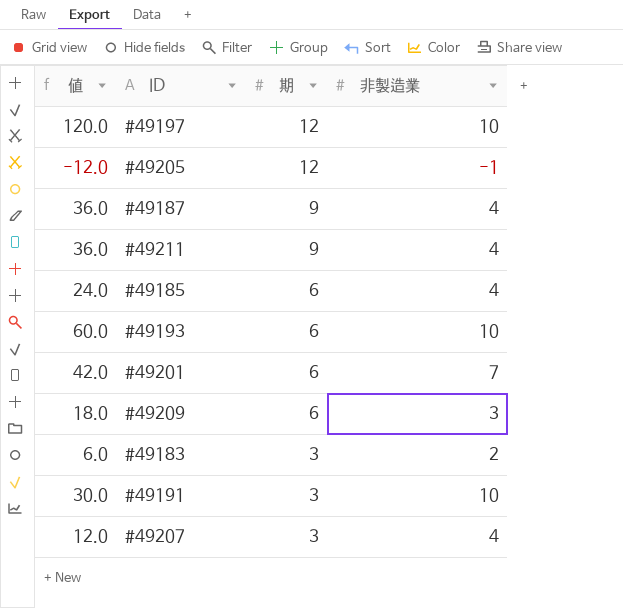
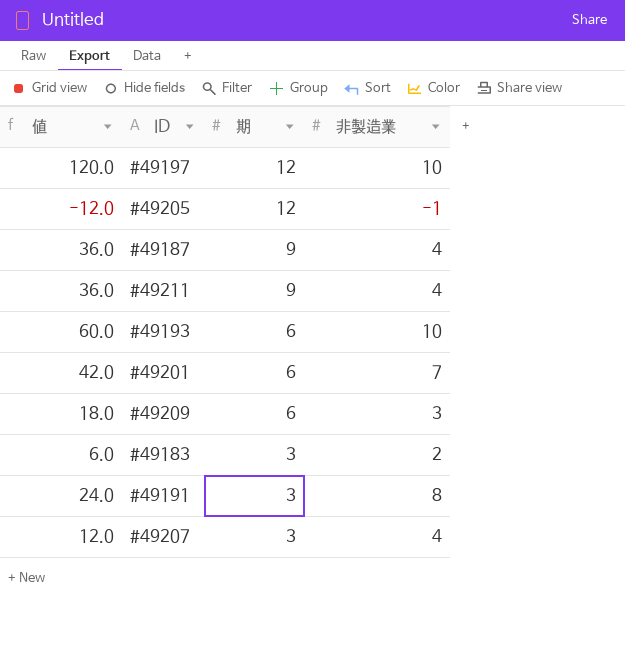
row #49185: 24.0 | 6 | 4 -> none
#49191 | 値: 30.0 -> 24.0
#49191 | 非製造業: 10 -> 8

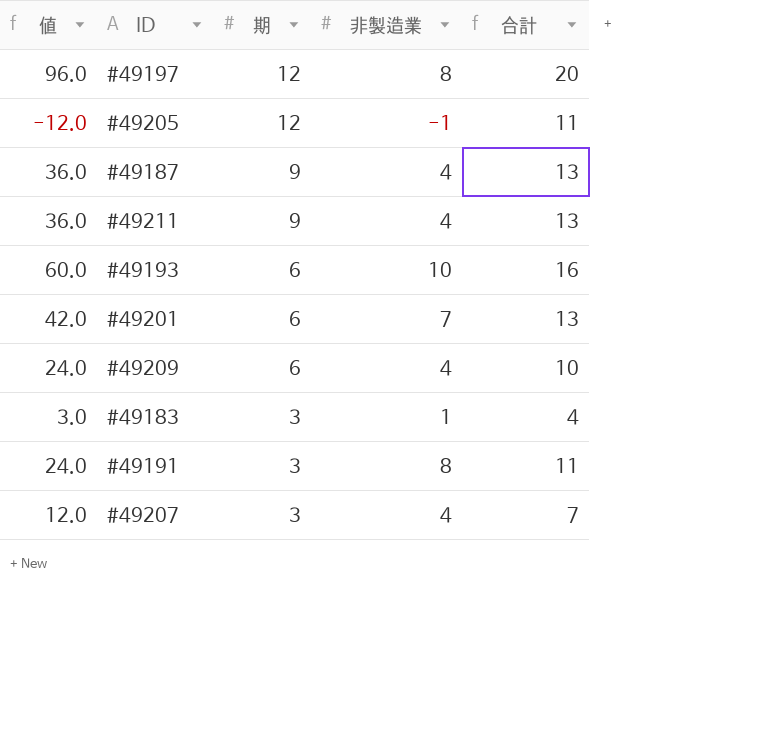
column 合計 | formula: none -> [期] + [非製造業]
#49197 | 値: 120.0 -> 96.0
#49197 | 非製造業: 10 -> 8
#49209 | 値: 18.0 -> 24.0
#49209 | 非製造業: 3 -> 4
#49183 | 値: 6.0 -> 3.0
#49183 | 非製造業: 2 -> 1

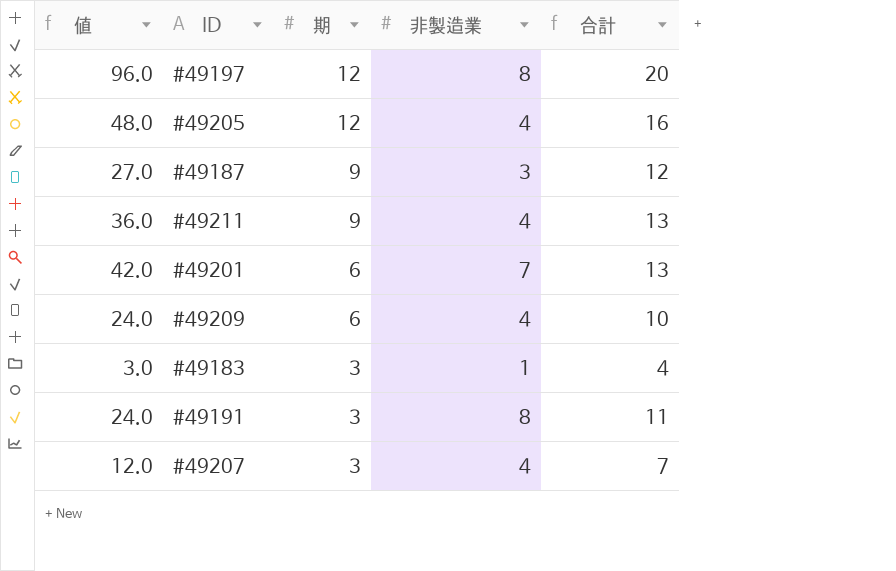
row #49193: 60.0 | 6 | 10 | 16 -> none
#49205 | 値: -12.0 -> 48.0
#49205 | 非製造業: -1 -> 4
#49205 | 合計: 11 -> 16
#49187 | 値: 36.0 -> 27.0
#49187 | 非製造業: 4 -> 3
#49187 | 合計: 13 -> 12

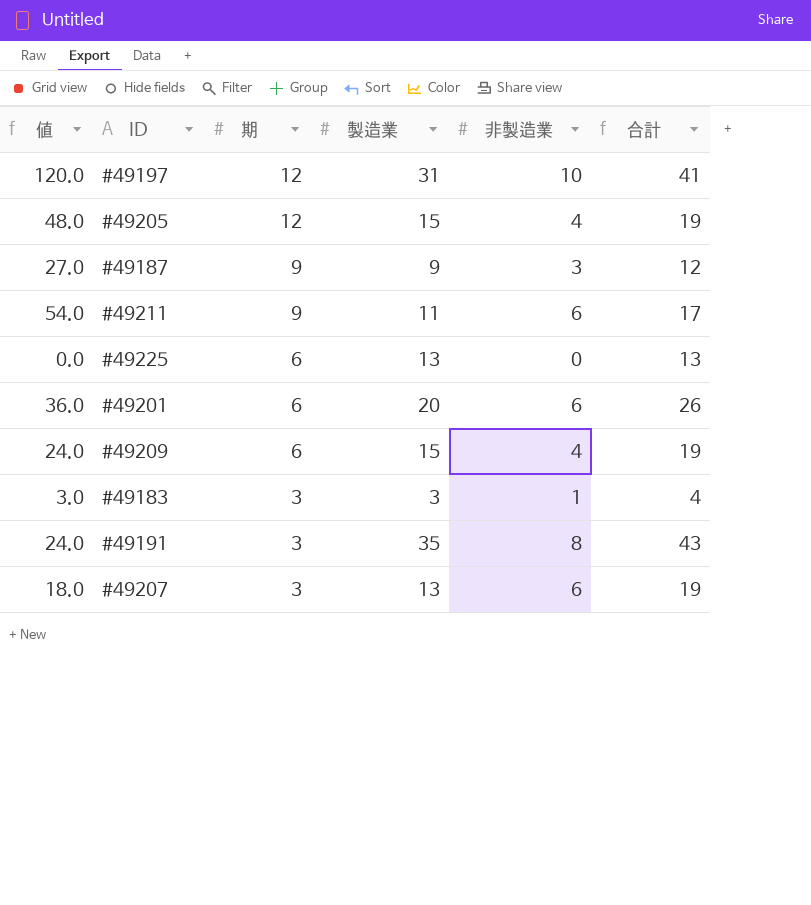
column 製造業 | position: none -> 4
column 合計 | formula: [期] + [非製造業] -> [製造業] + [非製造業]
#49197 | 値: 96.0 -> 120.0
#49197 | 非製造業: 8 -> 10
#49211 | 値: 36.0 -> 54.0
#49211 | 非製造業: 4 -> 6
row #49225: none -> 0.0 | 6 | 13 | 0 | 13
#49201 | 値: 42.0 -> 36.0
#49201 | 非製造業: 7 -> 6
#49207 | 値: 12.0 -> 18.0
#49207 | 非製造業: 4 -> 6

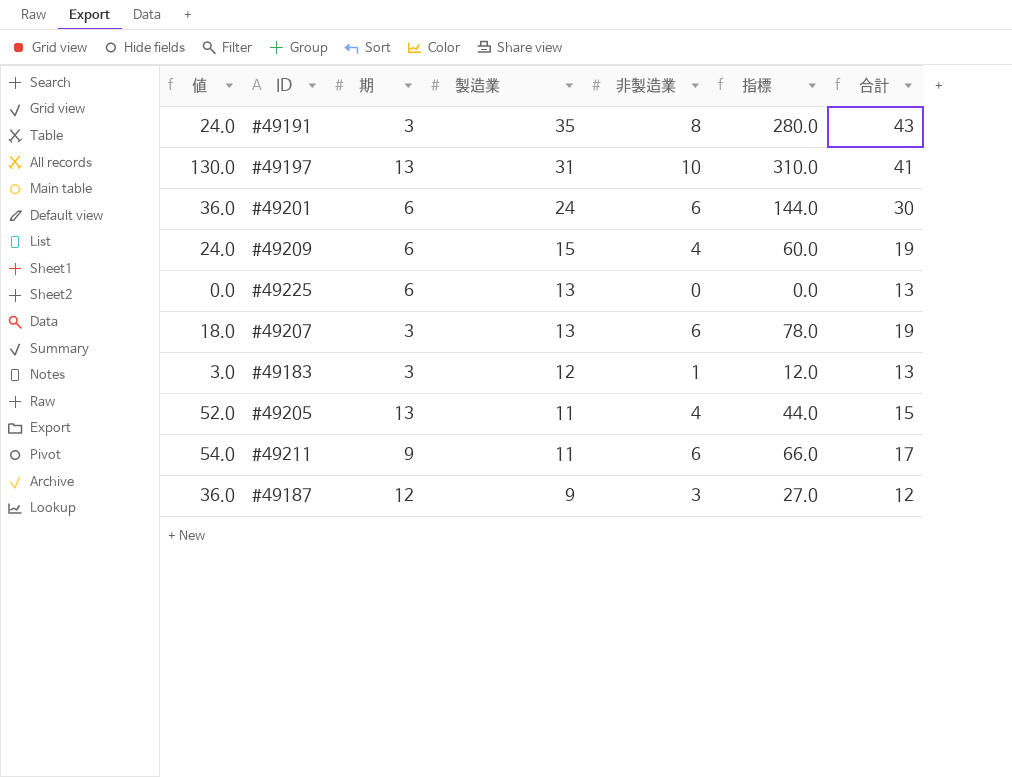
row order: 期 descending -> 製造業 descending
column 指標 | formula: none -> [製造業] * [非製造業]
#49197 | 値: 120.0 -> 130.0
#49197 | 期: 12 -> 13
#49201 | 製造業: 20 -> 24
#49201 | 合計: 26 -> 30
#49183 | 製造業: 3 -> 12
#49183 | 合計: 4 -> 13
#49205 | 値: 48.0 -> 52.0
#49205 | 期: 12 -> 13
#49205 | 製造業: 15 -> 11
#49205 | 合計: 19 -> 15
#49187 | 値: 27.0 -> 36.0
#49187 | 期: 9 -> 12

